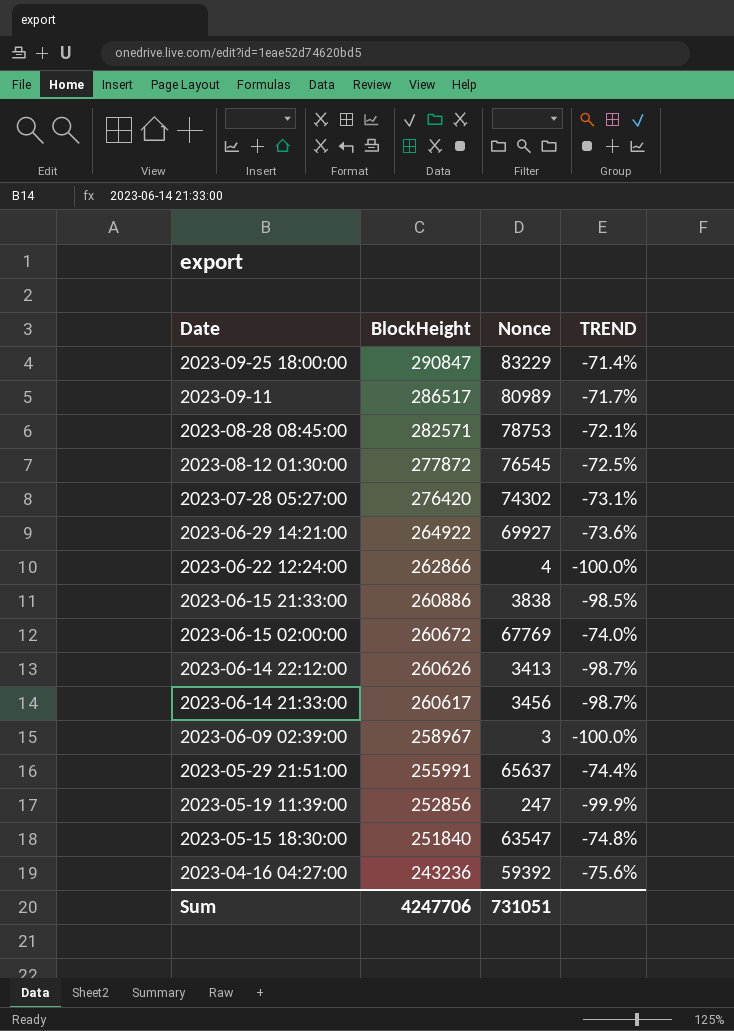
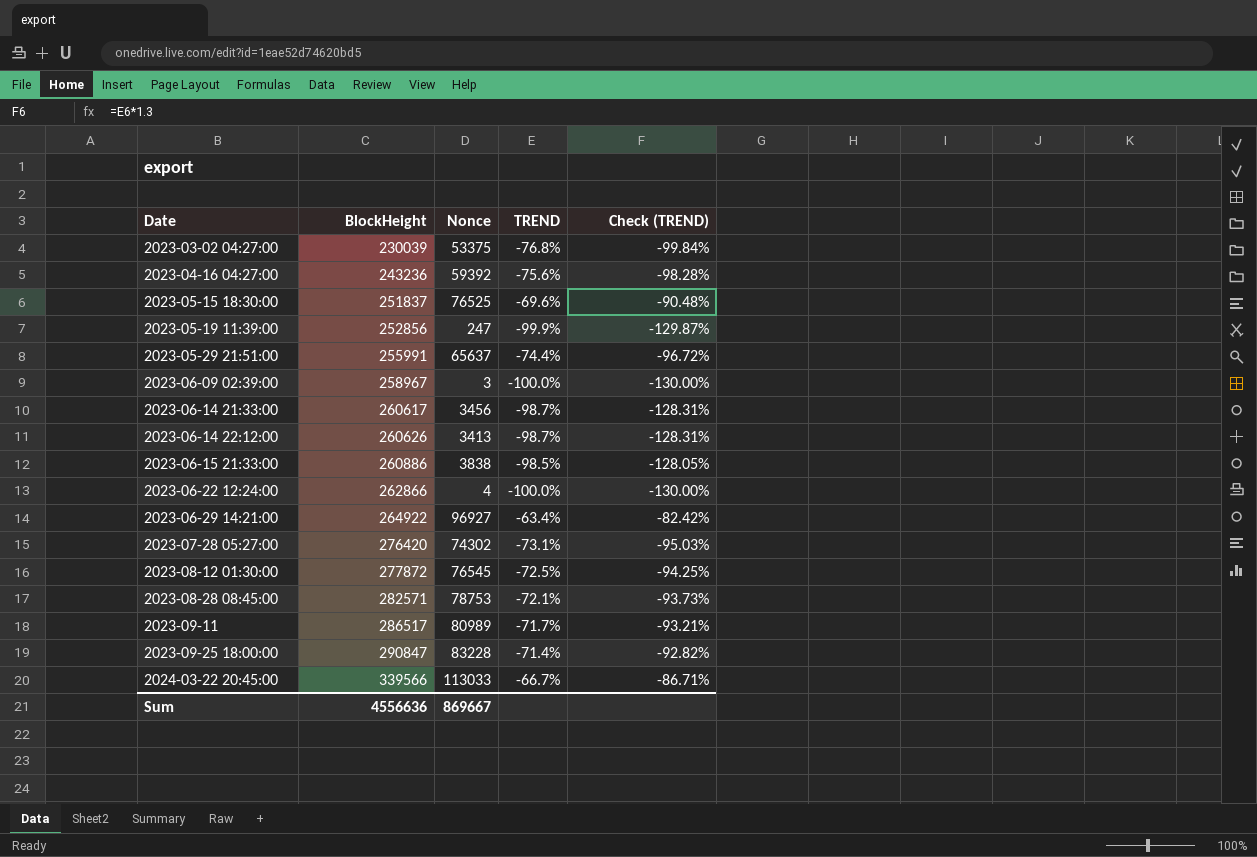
row order: Date descending -> Date ascending
column Check (TREND) | formula: none -> [TREND] * 1.3
row 2023-06-15 02:00:00: 260672 | 67769 | -74.0% -> none
row 2023-03-02 04:27:00: none -> 230039 | 53375 | -76.8% | -99.84%
2023-05-15 18:30:00 | BlockHeight: 251840 -> 251837
2023-05-15 18:30:00 | Nonce: 63547 -> 76525
2023-05-15 18:30:00 | TREND: -74.8% -> -69.6%
2023-06-29 14:21:00 | Nonce: 69927 -> 96927
2023-06-29 14:21:00 | TREND: -73.6% -> -63.4%
2023-09-25 18:00:00 | Nonce: 83229 -> 83228
row 2024-03-22 20:45:00: none -> 339566 | 113033 | -66.7% | -86.71%
Sum | BlockHeight: 4247706 -> 4556636
Sum | Nonce: 731051 -> 869667

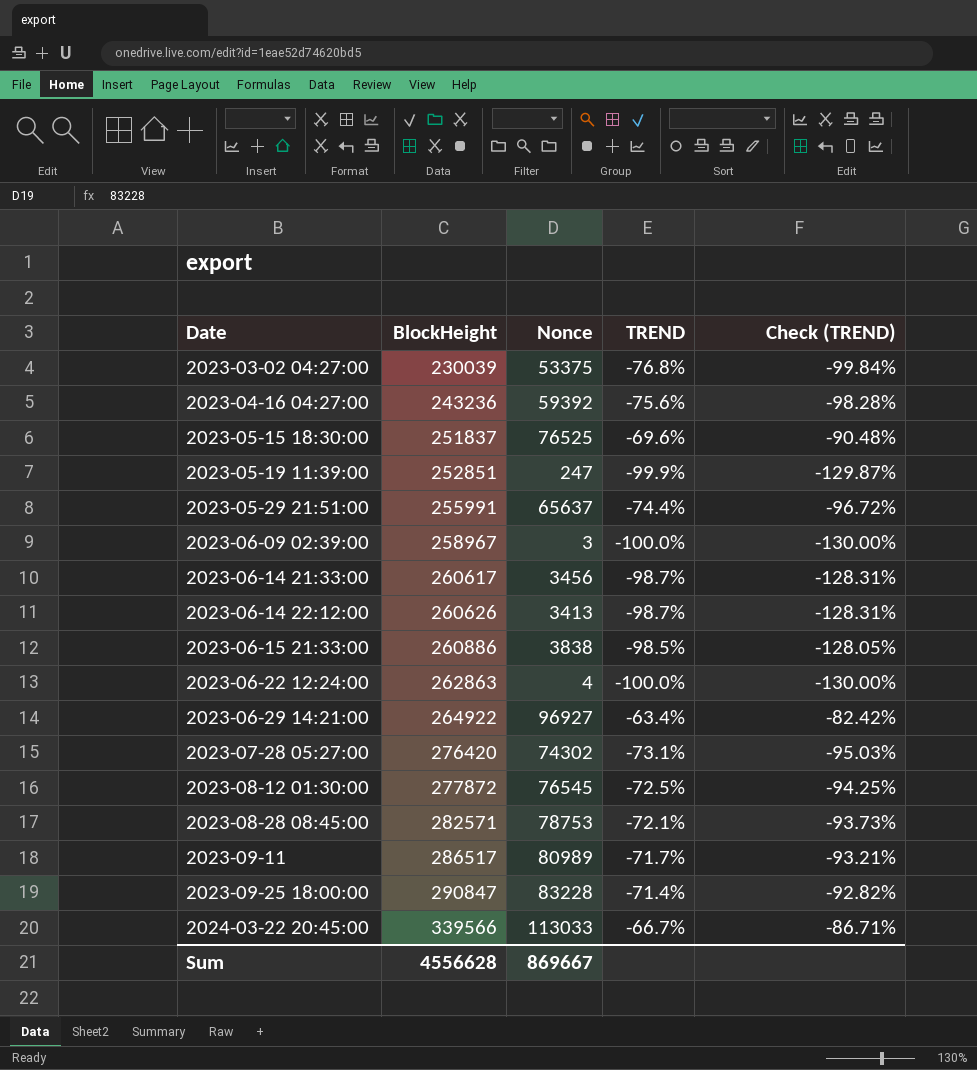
2023-05-19 11:39:00 | BlockHeight: 252856 -> 252851
2023-06-22 12:24:00 | BlockHeight: 262866 -> 262863
Sum | BlockHeight: 4556636 -> 4556628

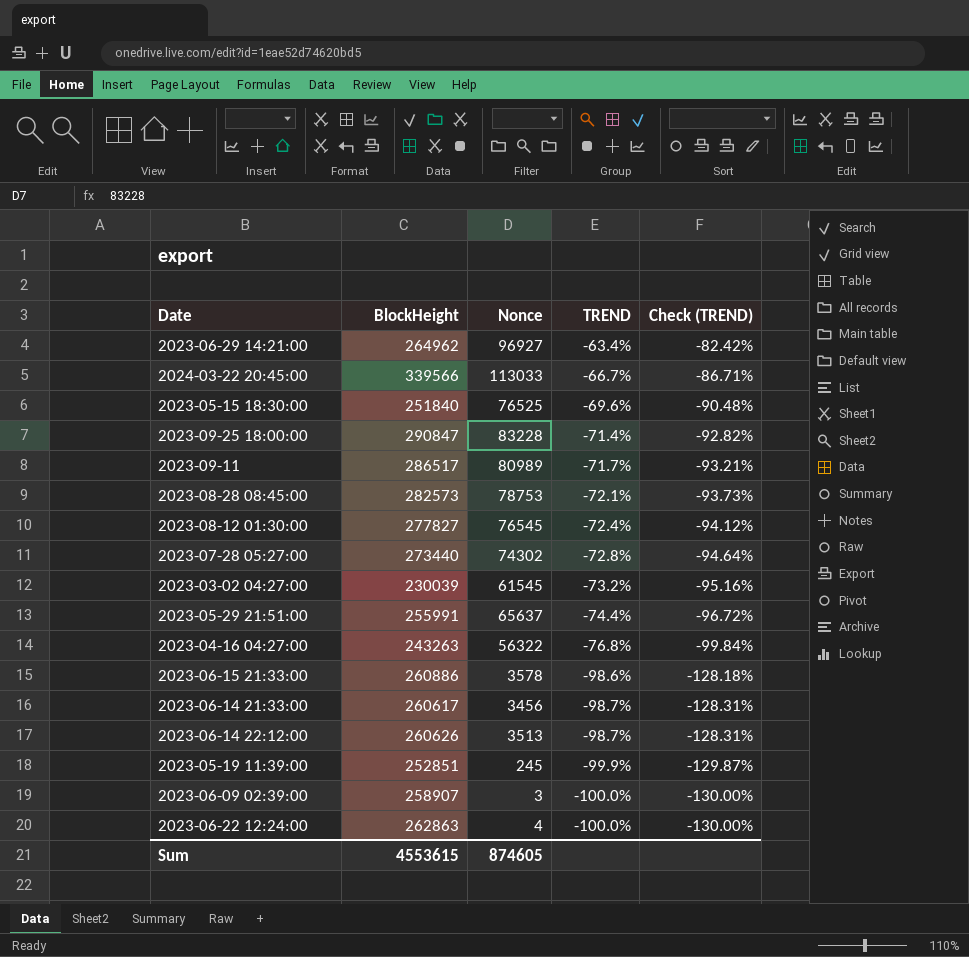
row order: Date ascending -> TREND descending
2023-06-29 14:21:00 | BlockHeight: 264922 -> 264962
2023-05-15 18:30:00 | BlockHeight: 251837 -> 251840
2023-08-28 08:45:00 | BlockHeight: 282571 -> 282573
2023-08-12 01:30:00 | BlockHeight: 277872 -> 277827
2023-08-12 01:30:00 | TREND: -72.5% -> -72.4%
2023-08-12 01:30:00 | Check (TREND): -94.25% -> -94.12%
2023-07-28 05:27:00 | BlockHeight: 276420 -> 273440
2023-07-28 05:27:00 | TREND: -73.1% -> -72.8%
2023-07-28 05:27:00 | Check (TREND): -95.03% -> -94.64%
2023-03-02 04:27:00 | Nonce: 53375 -> 61545
2023-03-02 04:27:00 | TREND: -76.8% -> -73.2%
2023-03-02 04:27:00 | Check (TREND): -99.84% -> -95.16%
2023-04-16 04:27:00 | BlockHeight: 243236 -> 243263
2023-04-16 04:27:00 | Nonce: 59392 -> 56322
2023-04-16 04:27:00 | TREND: -75.6% -> -76.8%
2023-04-16 04:27:00 | Check (TREND): -98.28% -> -99.84%
2023-06-15 21:33:00 | Nonce: 3838 -> 3578
2023-06-15 21:33:00 | TREND: -98.5% -> -98.6%
2023-06-15 21:33:00 | Check (TREND): -128.05% -> -128.18%
2023-06-14 22:12:00 | Nonce: 3413 -> 3513
2023-05-19 11:39:00 | Nonce: 247 -> 245
2023-06-09 02:39:00 | BlockHeight: 258967 -> 258907
Sum | BlockHeight: 4556628 -> 4553615
Sum | Nonce: 869667 -> 874605

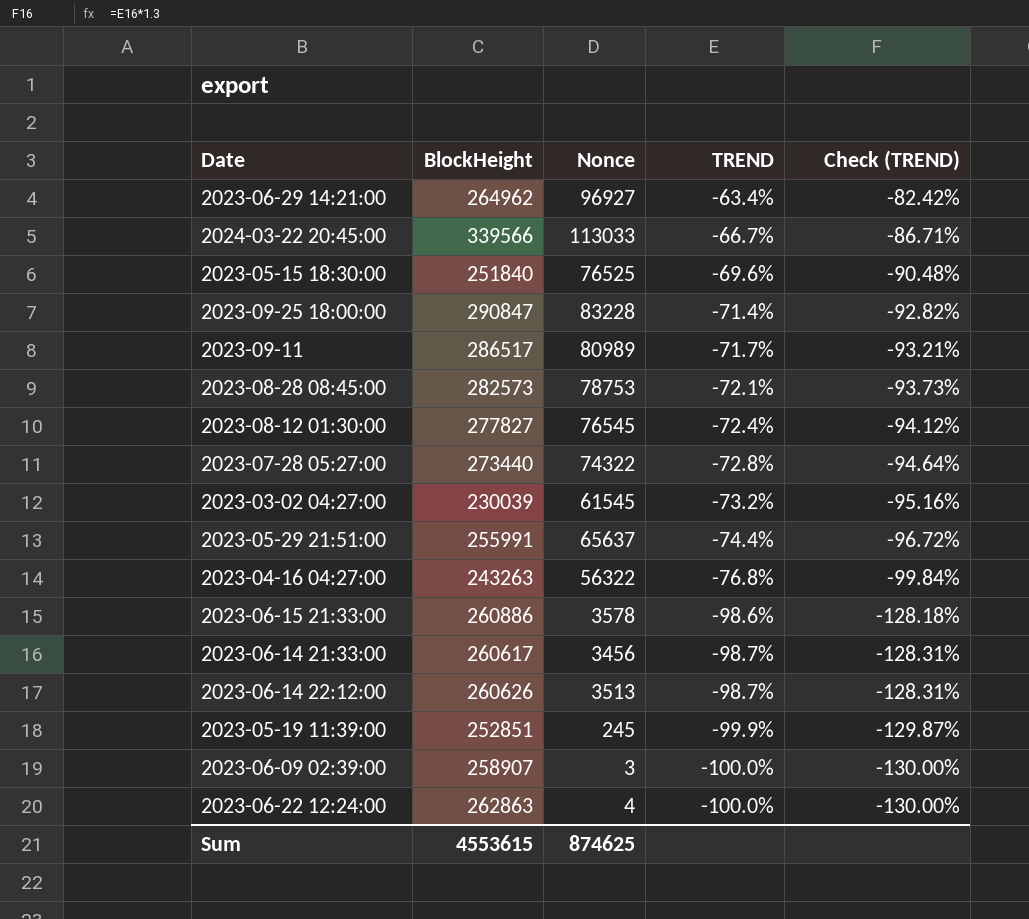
2023-07-28 05:27:00 | Nonce: 74302 -> 74322
Sum | Nonce: 874605 -> 874625

